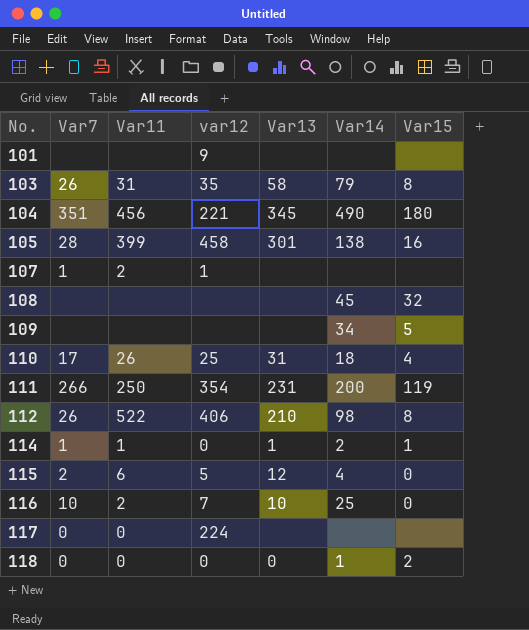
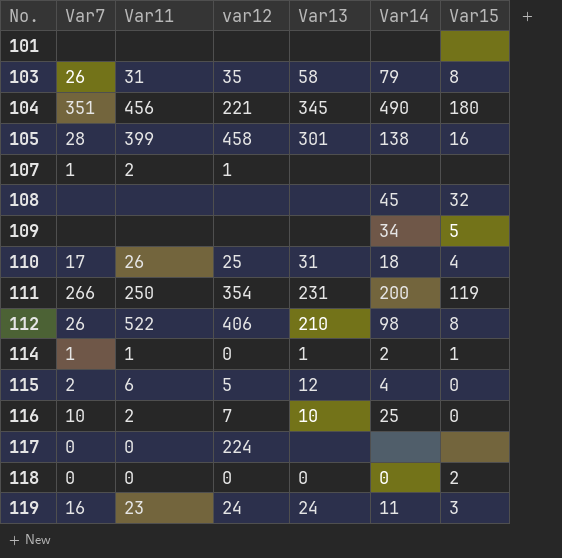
101 | var12: 9 -> none
118 | Var14: 1 -> 0
row 119: none -> 16 | 23 | 24 | 24 | 11 | 3

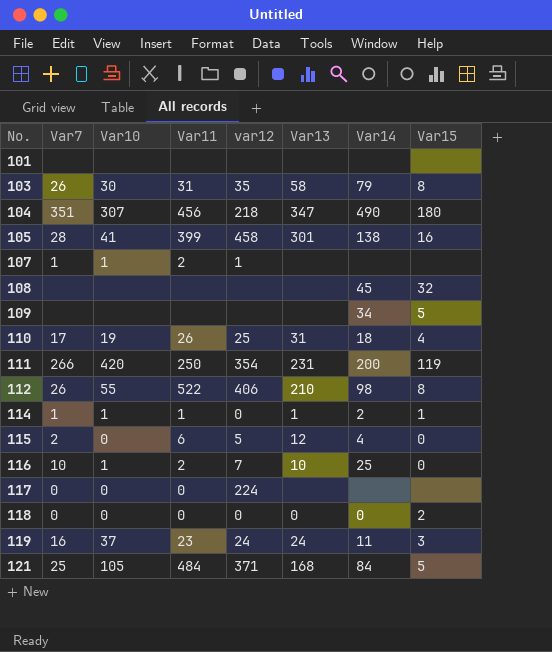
column Var10 | position: none -> 3
104 | var12: 221 -> 218
104 | Var13: 345 -> 347
row 121: none -> 25 | 105 | 484 | 371 | 168 | 84 | 5

